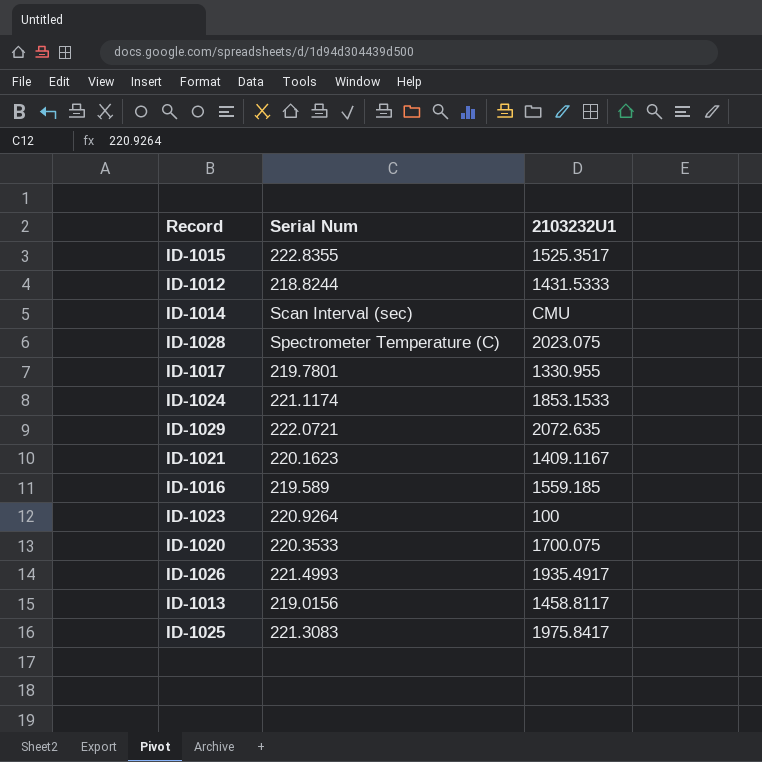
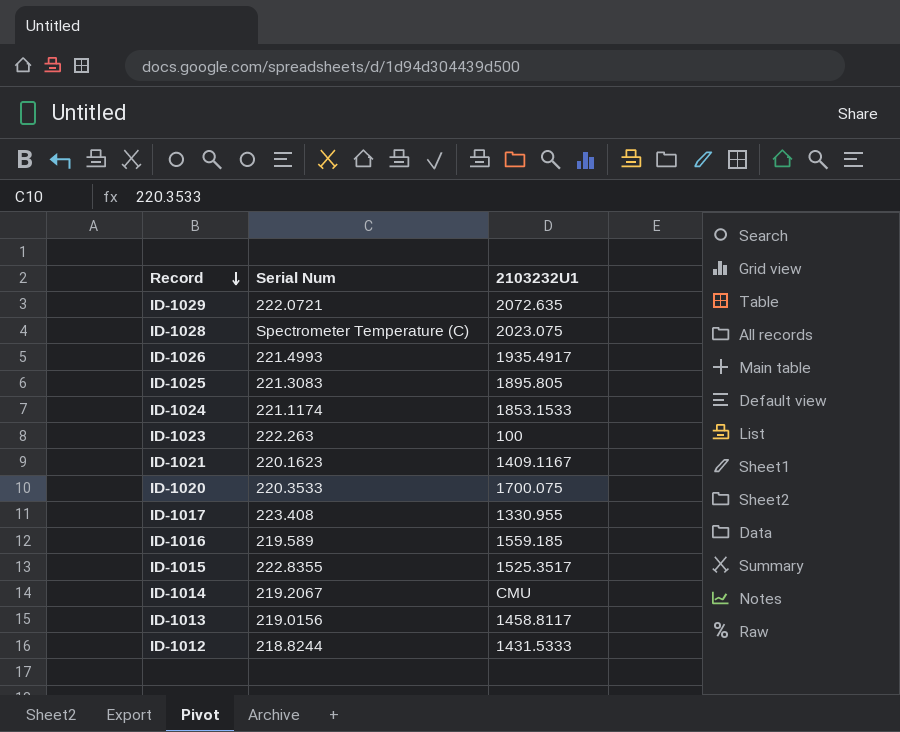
row order: none -> Record descending
ID-1025 | 2103232U1: 1975.8417 -> 1895.805
ID-1023 | Serial Num: 220.9264 -> 222.263
ID-1017 | Serial Num: 219.7801 -> 223.408
ID-1014 | Serial Num: Scan Interval (sec) -> 219.2067

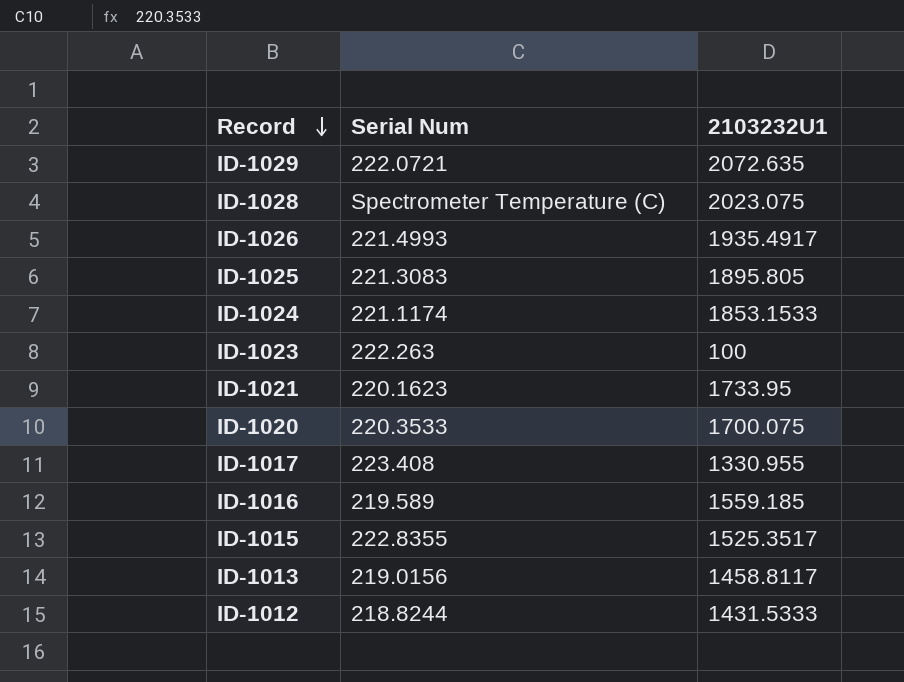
row ID-1014: 219.2067 | CMU -> none
ID-1021 | 2103232U1: 1409.1167 -> 1733.95

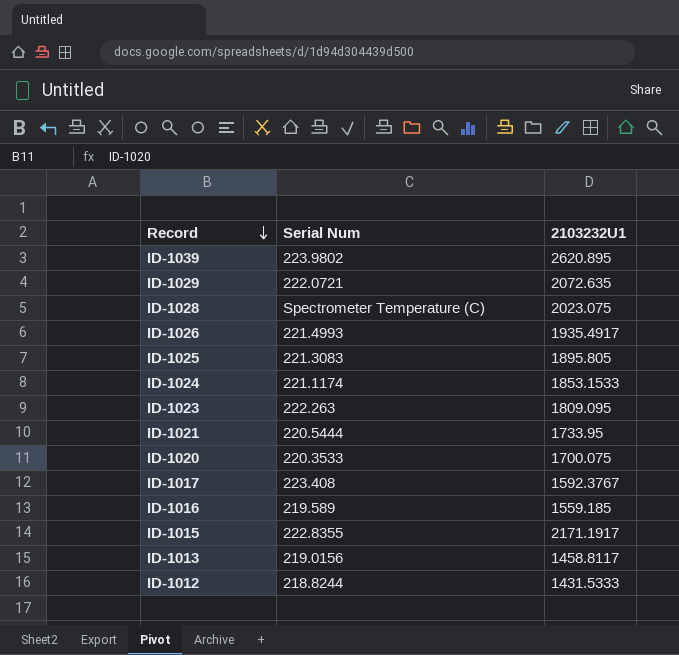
row ID-1039: none -> 223.9802 | 2620.895
ID-1023 | 2103232U1: 100 -> 1809.095
ID-1021 | Serial Num: 220.1623 -> 220.5444
ID-1017 | 2103232U1: 1330.955 -> 1592.3767
ID-1015 | 2103232U1: 1525.3517 -> 2171.1917

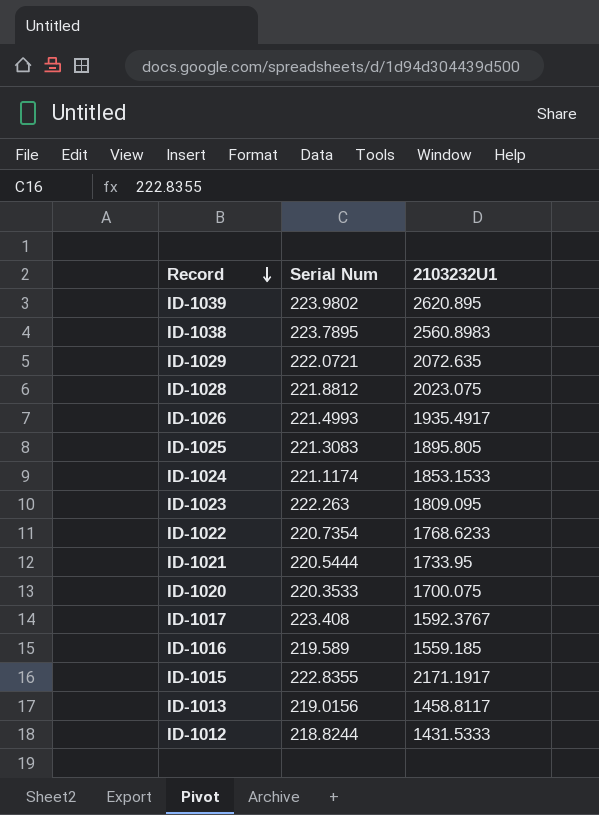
row ID-1038: none -> 223.7895 | 2560.8983
ID-1028 | Serial Num: Spectrometer Temperature (C) -> 221.8812
row ID-1022: none -> 220.7354 | 1768.6233

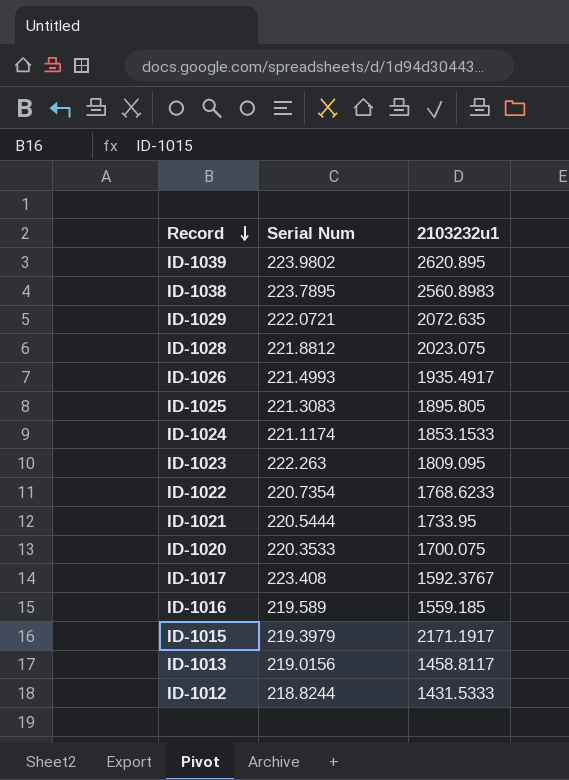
column name: 2103232U1 -> 2103232u1
ID-1015 | Serial Num: 222.8355 -> 219.3979

